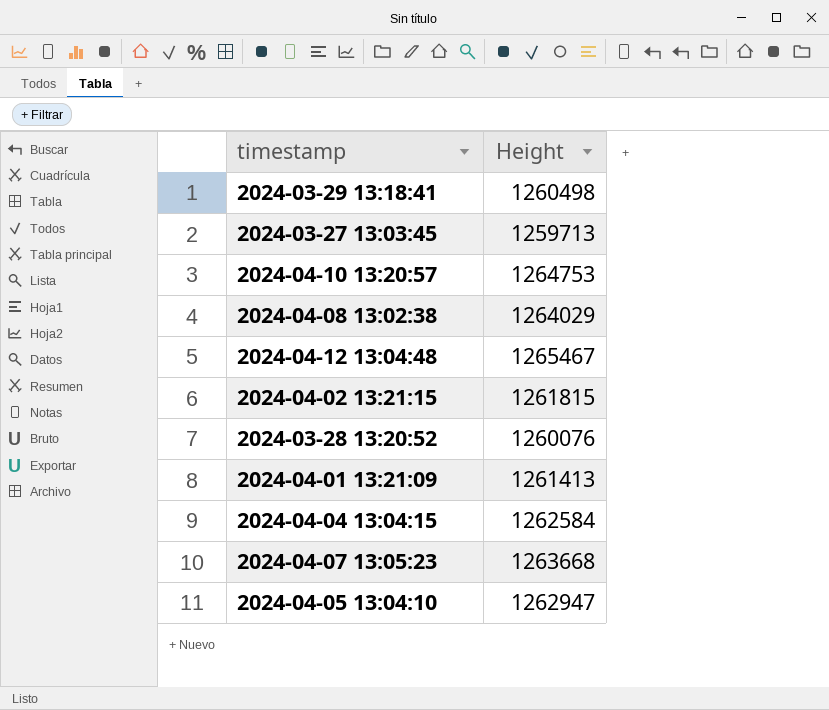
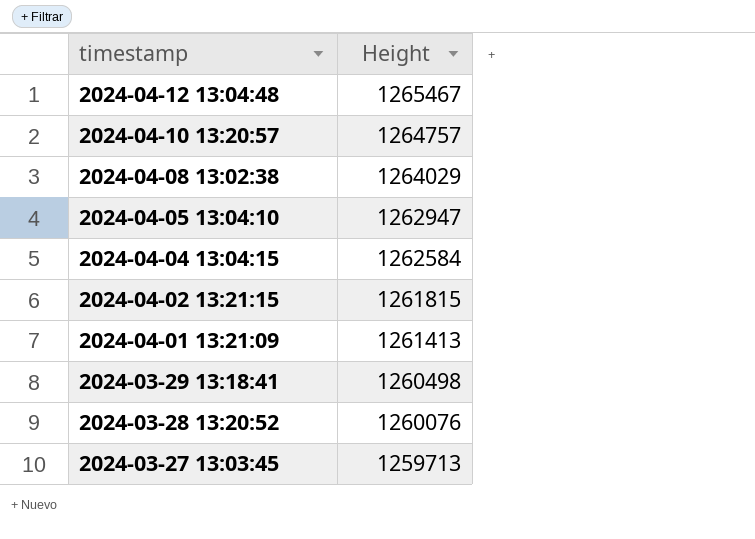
row order: none -> timestamp descending
row 2024-04-07 13:05:23: 1263668 -> none
2024-04-10 13:20:57 | Height: 1264753 -> 1264757

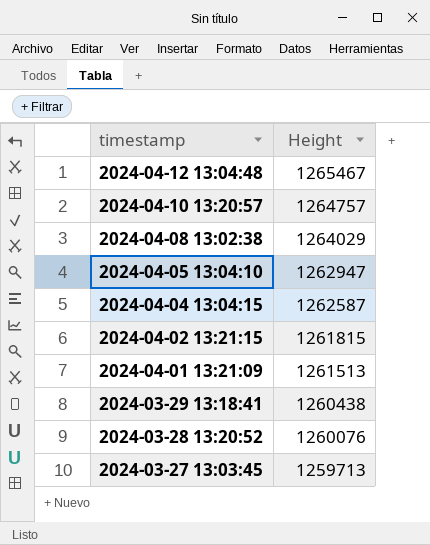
2024-04-04 13:04:15 | Height: 1262584 -> 1262587
2024-04-01 13:21:09 | Height: 1261413 -> 1261513
2024-03-29 13:18:41 | Height: 1260498 -> 1260438

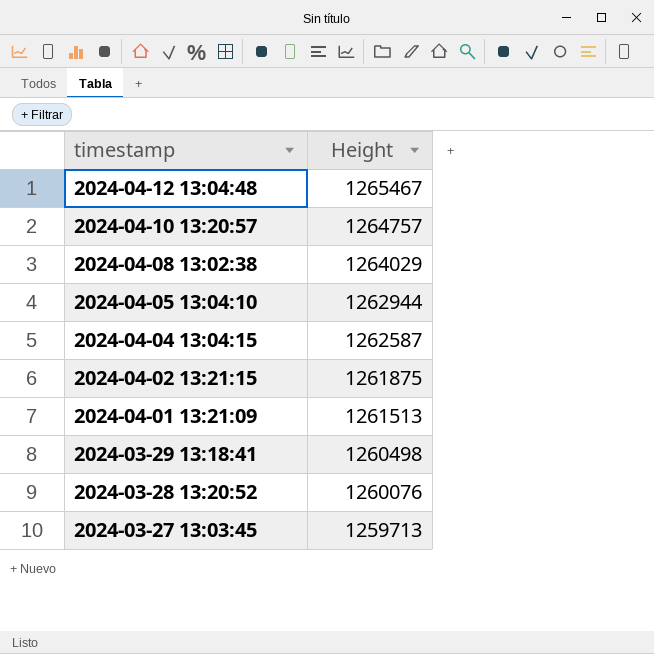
2024-04-05 13:04:10 | Height: 1262947 -> 1262944
2024-04-02 13:21:15 | Height: 1261815 -> 1261875
2024-03-29 13:18:41 | Height: 1260438 -> 1260498

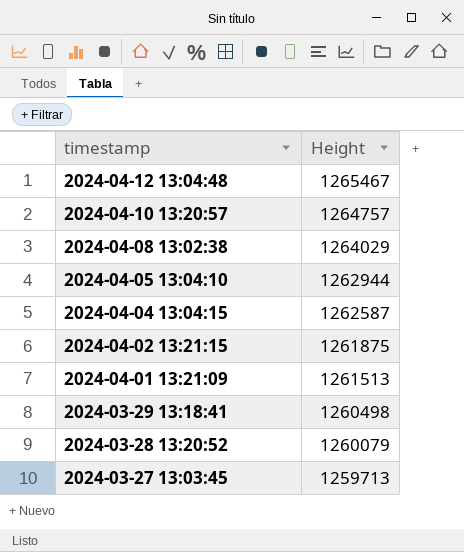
2024-03-28 13:20:52 | Height: 1260076 -> 1260079

